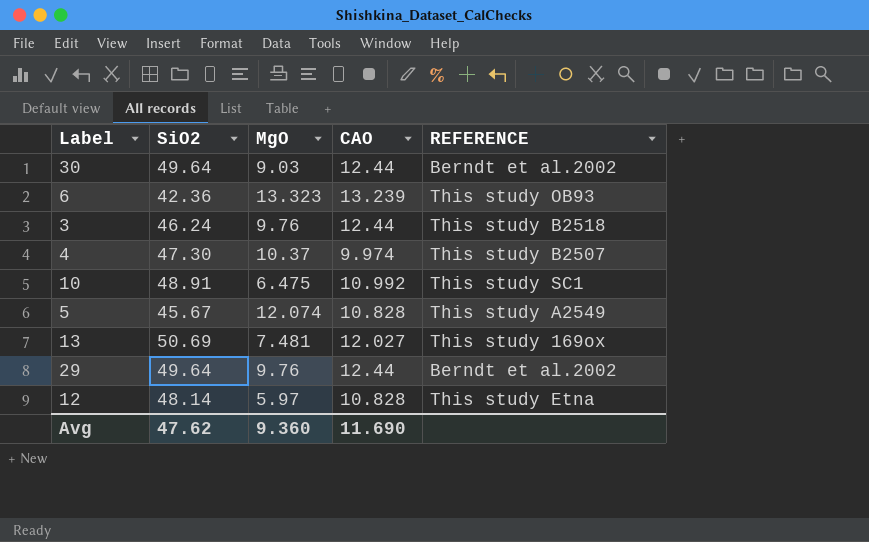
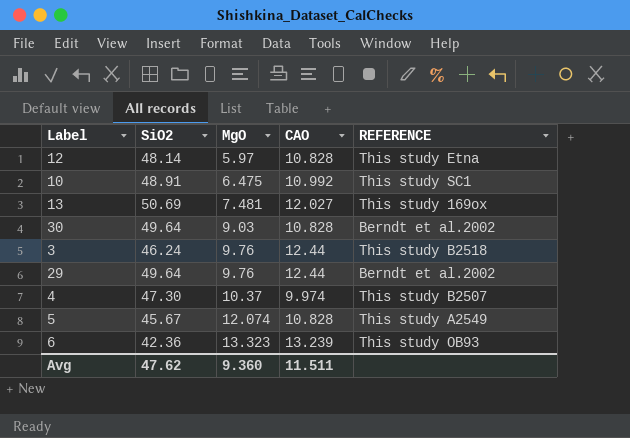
row order: none -> MgO ascending
30 | CAO: 12.44 -> 10.828
Avg | CAO: 11.690 -> 11.511

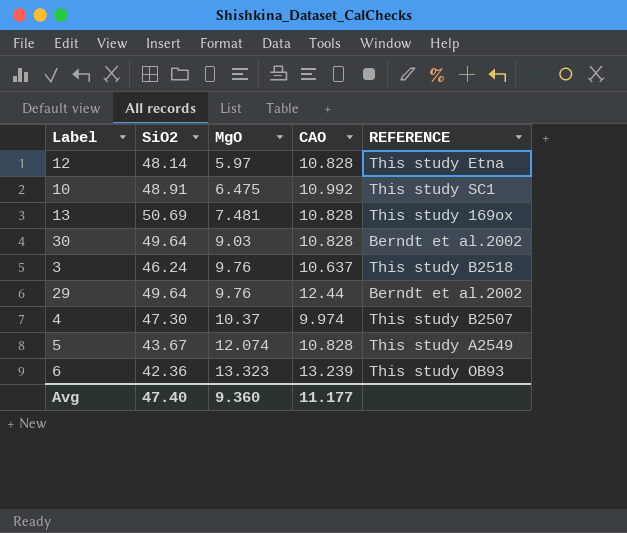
13 | CAO: 12.027 -> 10.828
3 | CAO: 12.44 -> 10.637
5 | SiO2: 45.67 -> 43.67
Avg | SiO2: 47.62 -> 47.40
Avg | CAO: 11.511 -> 11.177

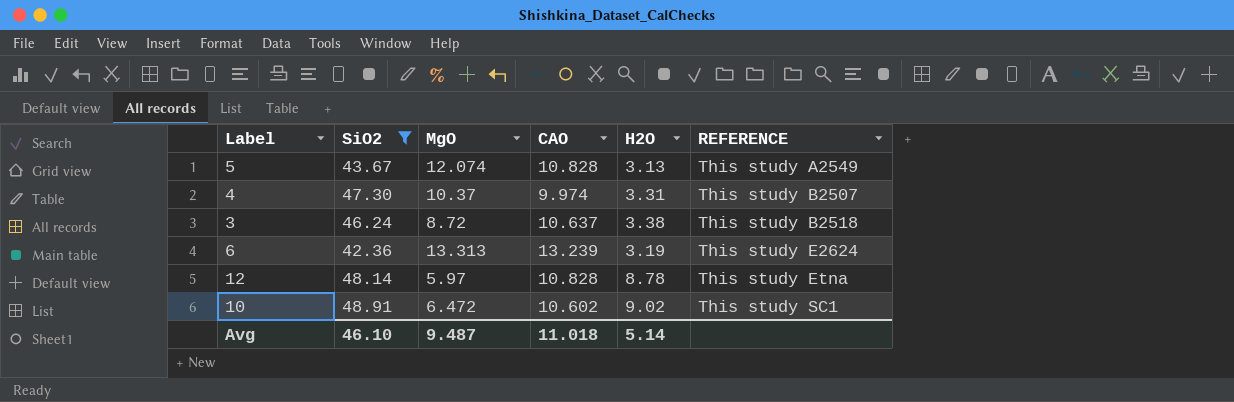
filter: none -> SiO2 <= 48.91
row order: MgO ascending -> REFERENCE ascending
column H2O | position: none -> 5
3 | MgO: 9.76 -> 8.72
6 | MgO: 13.323 -> 13.313
6 | REFERENCE: This study OB93 -> This study E2624
10 | MgO: 6.475 -> 6.472
10 | CAO: 10.992 -> 10.602
Avg | SiO2: 47.40 -> 46.10
Avg | MgO: 9.360 -> 9.487
Avg | CAO: 11.177 -> 11.018

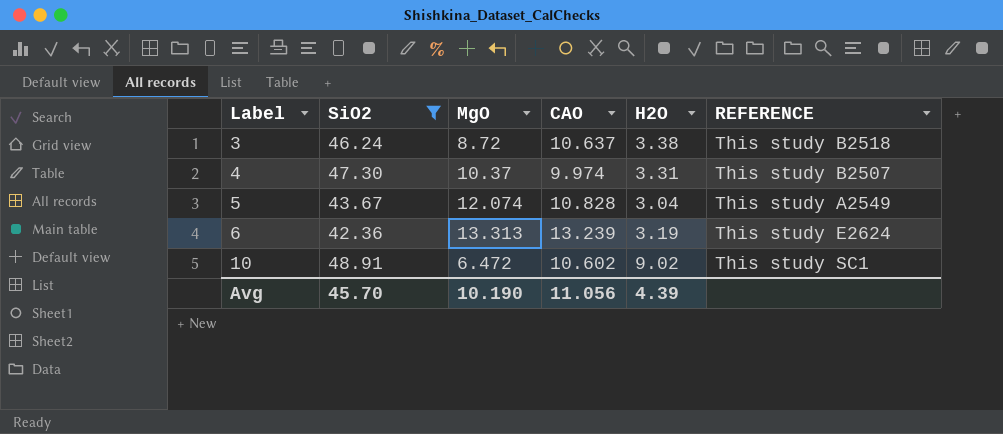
row order: REFERENCE ascending -> Label ascending
row 12: 48.14 | 5.97 | 10.828 | 8.78 | This study Etna -> none
5 | H2O: 3.13 -> 3.04
Avg | SiO2: 46.10 -> 45.70
Avg | MgO: 9.487 -> 10.190
Avg | CAO: 11.018 -> 11.056
Avg | H2O: 5.14 -> 4.39

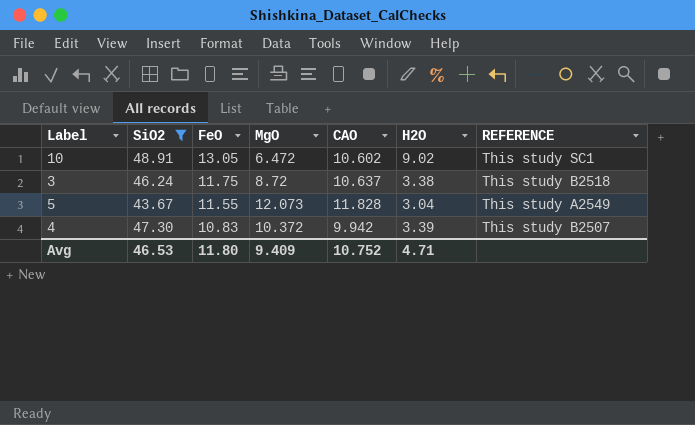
row order: Label ascending -> FeO descending
column FeO | position: none -> 3
row 6: 42.36 | 13.313 | 13.239 | 3.19 | This study E2624 -> none
5 | MgO: 12.074 -> 12.073
5 | CAO: 10.828 -> 11.828
4 | MgO: 10.37 -> 10.372
4 | CAO: 9.974 -> 9.942
4 | H2O: 3.31 -> 3.39
Avg | SiO2: 45.70 -> 46.53
Avg | MgO: 10.190 -> 9.409
Avg | CAO: 11.056 -> 10.752
Avg | H2O: 4.39 -> 4.71

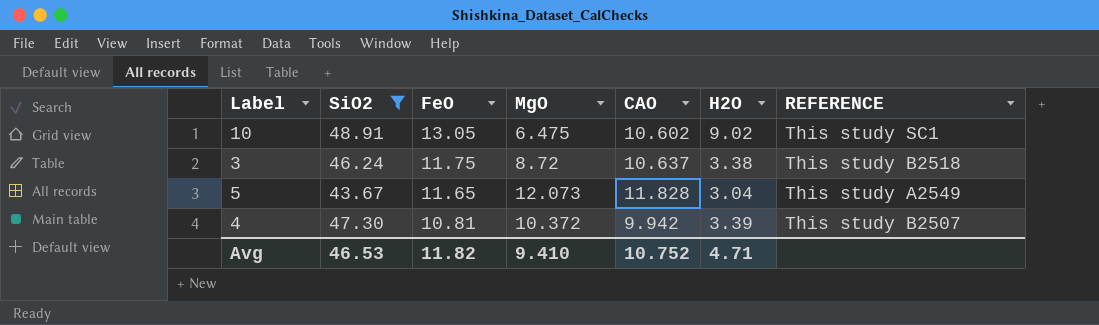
10 | MgO: 6.472 -> 6.475
5 | FeO: 11.55 -> 11.65
4 | FeO: 10.83 -> 10.81
Avg | FeO: 11.80 -> 11.82
Avg | MgO: 9.409 -> 9.410

